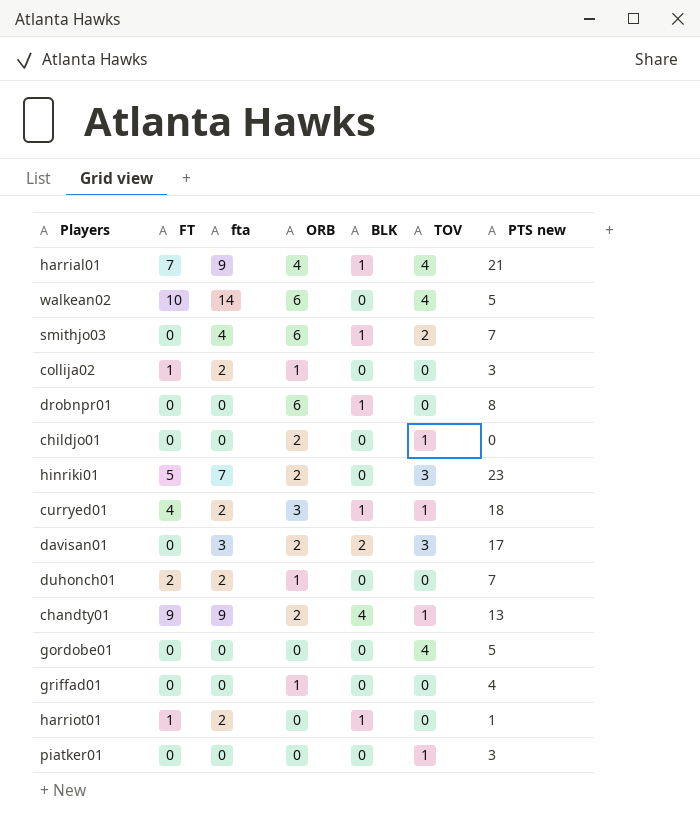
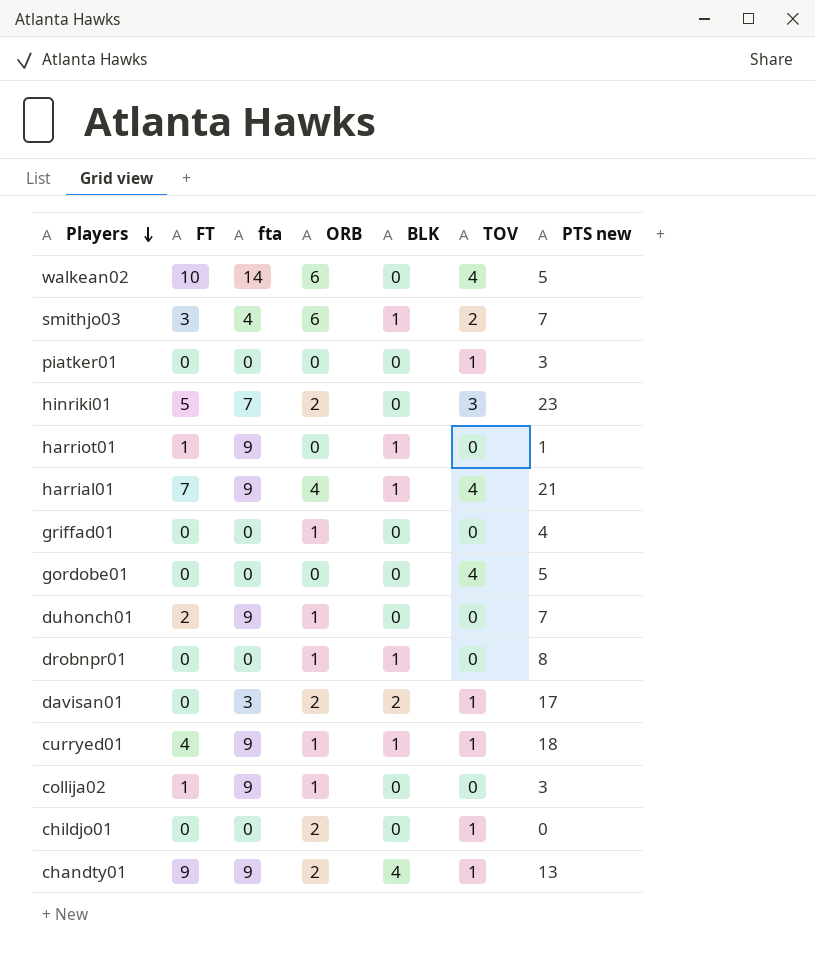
row order: none -> Players descending
smithjo03 | FT: 0 -> 3
harriot01 | fta: 2 -> 9
duhonch01 | fta: 2 -> 9
drobnpr01 | ORB: 6 -> 1
davisan01 | TOV: 3 -> 1
curryed01 | fta: 2 -> 9
curryed01 | ORB: 3 -> 1
collija02 | fta: 2 -> 9

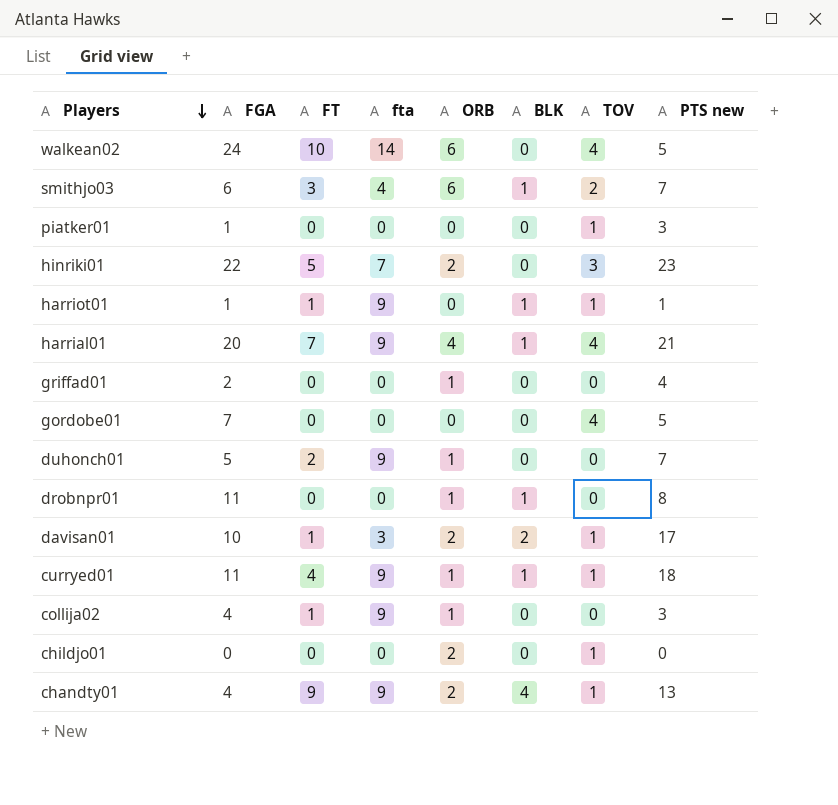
column FGA | position: none -> 2
harriot01 | TOV: 0 -> 1
davisan01 | FT: 0 -> 1

